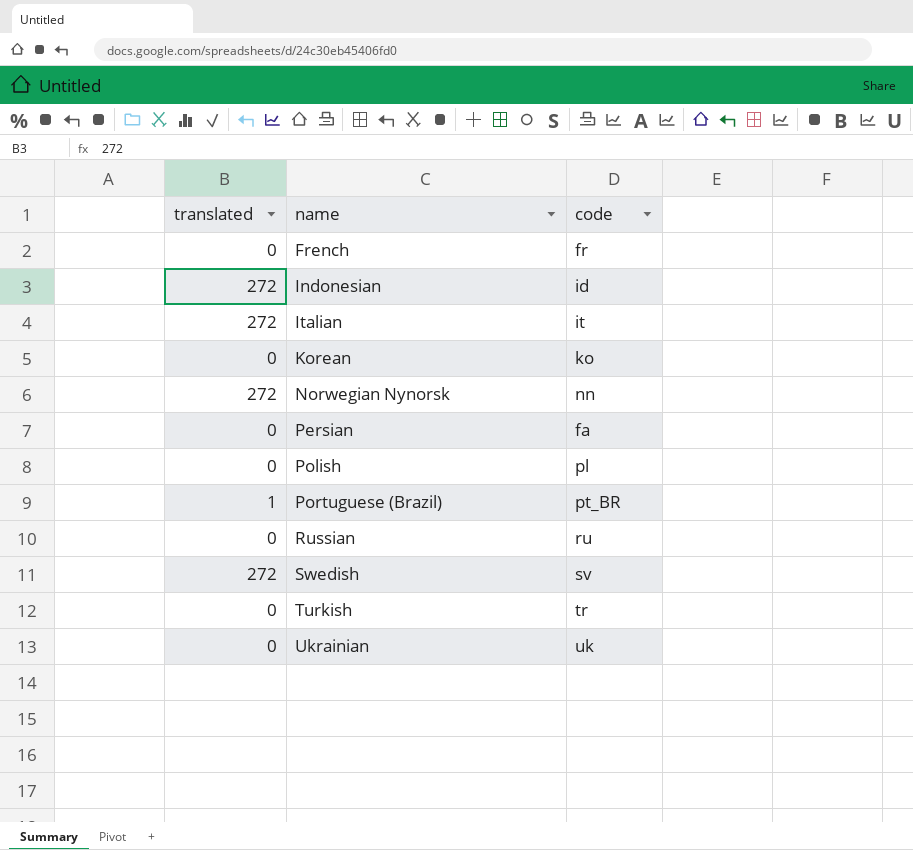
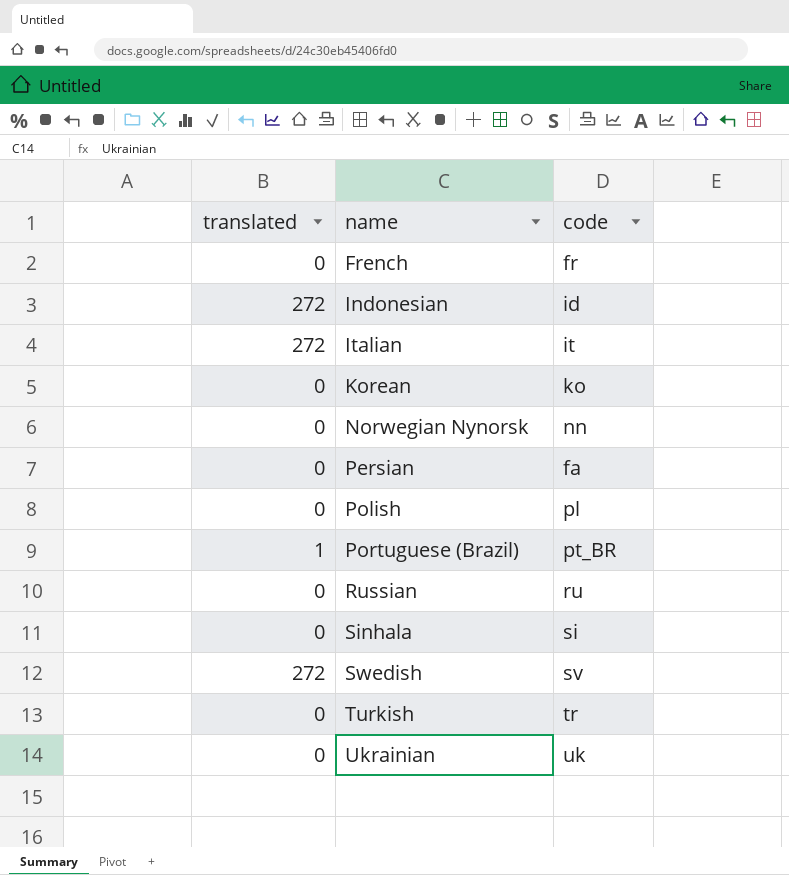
Norwegian Nynorsk | translated: 272 -> 0
row Sinhala: none -> 0 | si

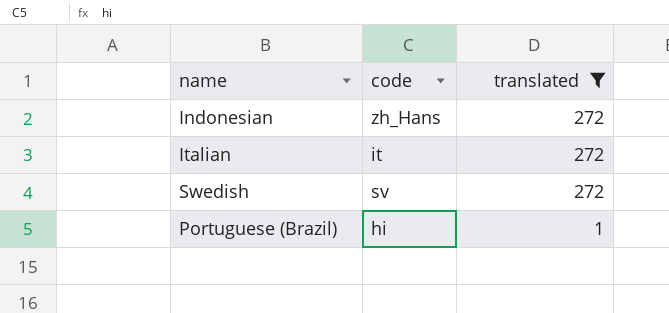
filter: none -> translated != 0
row order: name ascending -> translated descending
column translated | position: 1 -> 3
Indonesian | code: id -> zh_Hans
Portuguese (Brazil) | code: pt_BR -> hi

